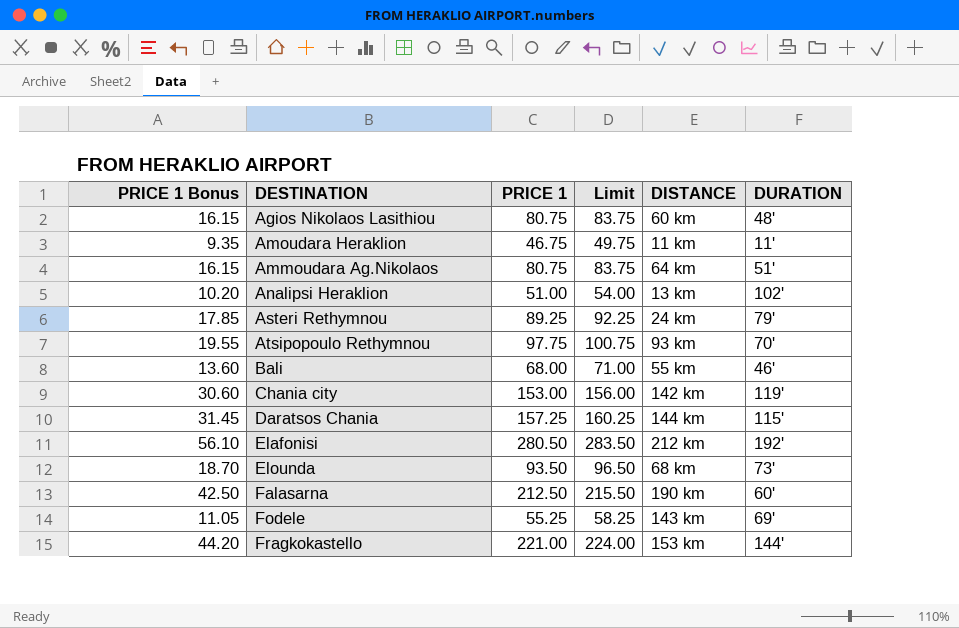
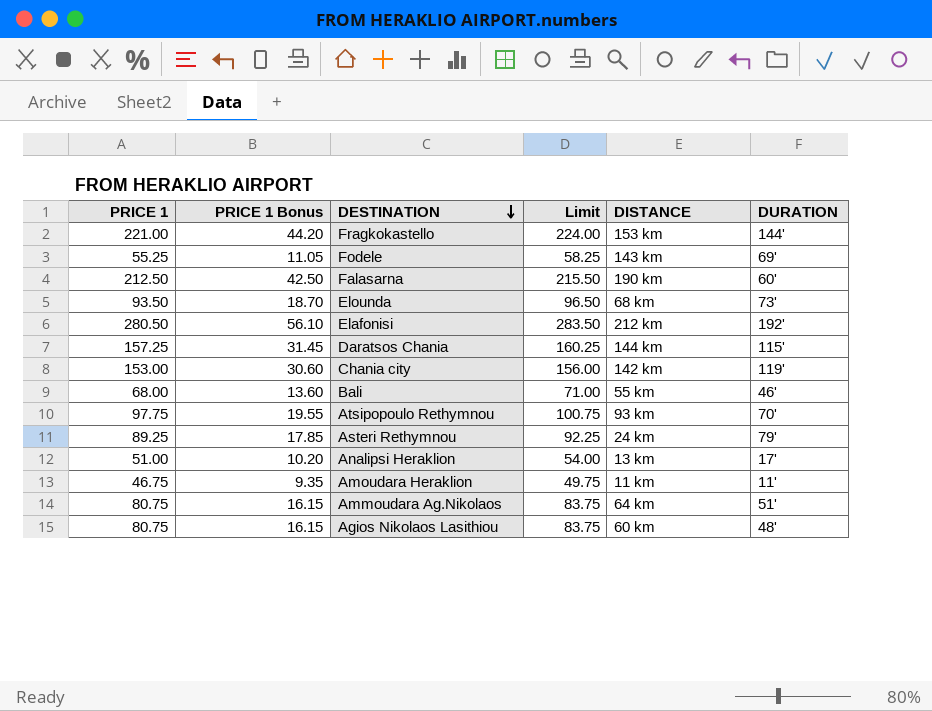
row order: none -> DESTINATION descending
column PRICE 1 | position: 3 -> 1
Analipsi Heraklion | DURATION: 102' -> 17'

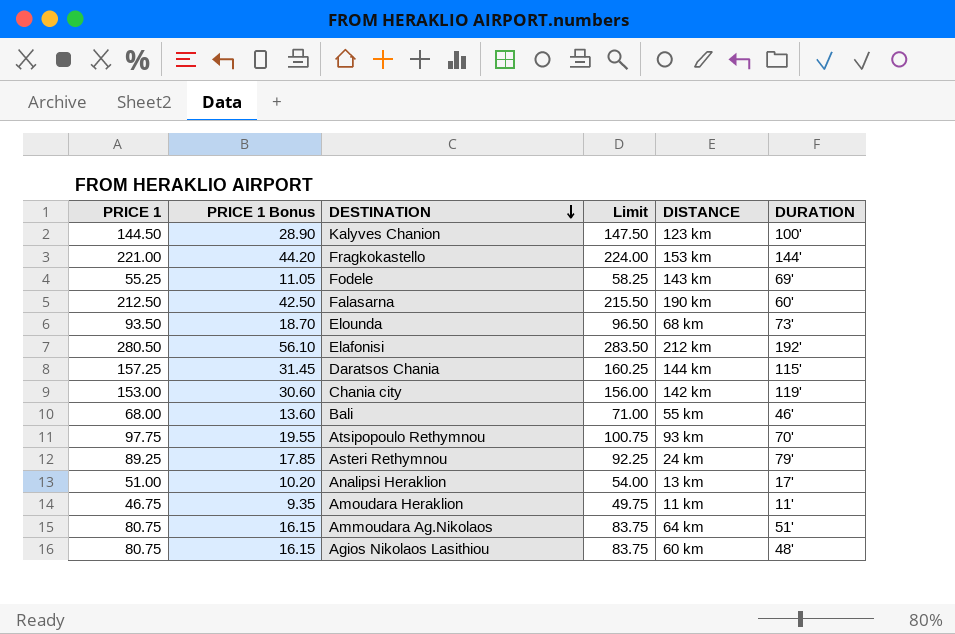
row Kalyves Chanion: none -> 144.50 | 28.90 | 147.50 | 123 km | 100'

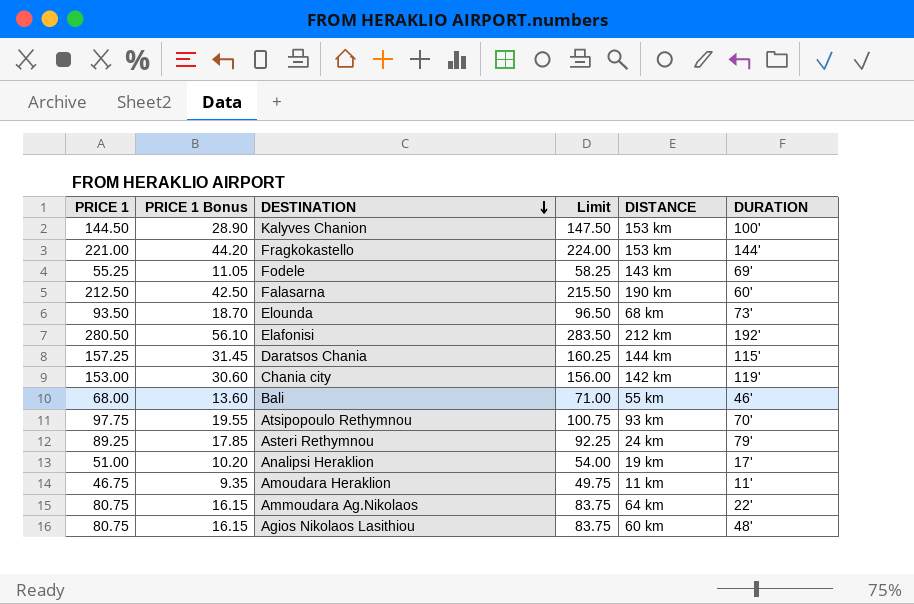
Kalyves Chanion | DISTANCE: 123 km -> 153 km
Analipsi Heraklion | DISTANCE: 13 km -> 19 km
Ammoudara Ag.Nikolaos | DURATION: 51' -> 22'

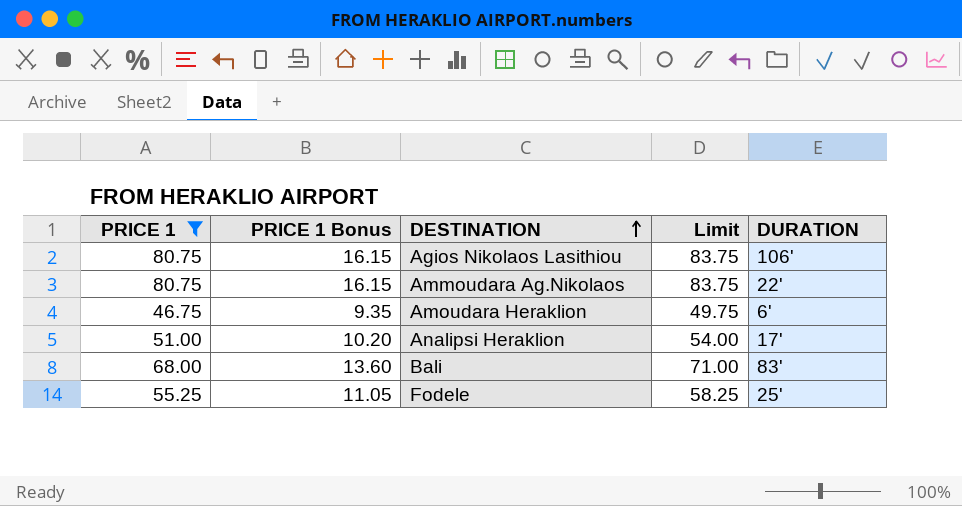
filter: none -> PRICE 1 <= 80.75
row order: DESTINATION descending -> DESTINATION ascending
column DISTANCE | position: 5 -> none
Agios Nikolaos Lasithiou | DURATION: 48' -> 106'
Amoudara Heraklion | DURATION: 11' -> 6'
Bali | DURATION: 46' -> 83'
Fodele | DURATION: 69' -> 25'

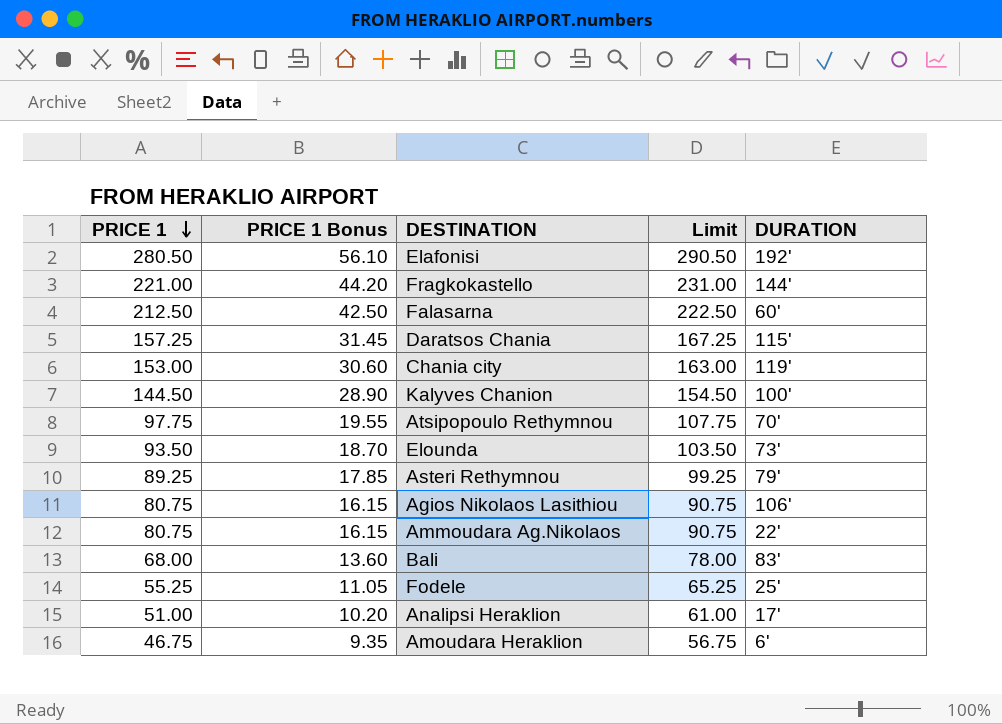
filter: PRICE 1 <= 80.75 -> none
row order: DESTINATION ascending -> PRICE 1 descending
column Limit | formula: [PRICE 1] + 3 -> [PRICE 1] + 10

